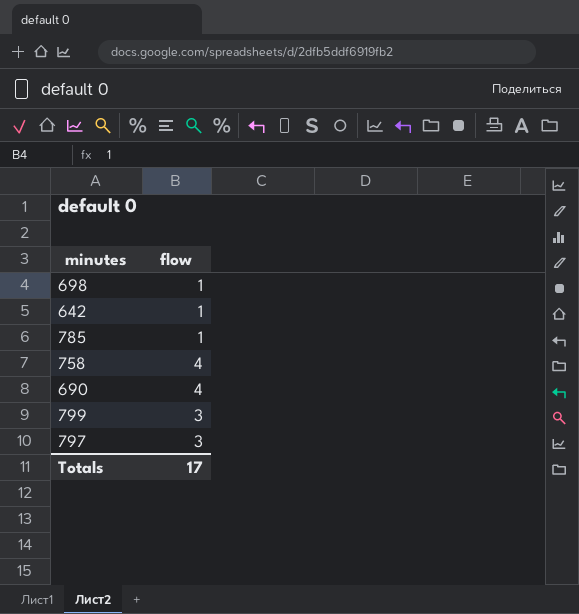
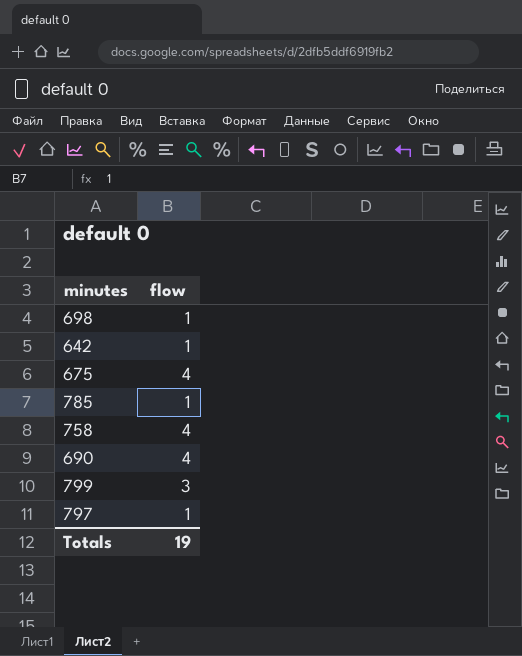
row 675: none -> 4
797 | flow: 3 -> 1
Totals | flow: 17 -> 19

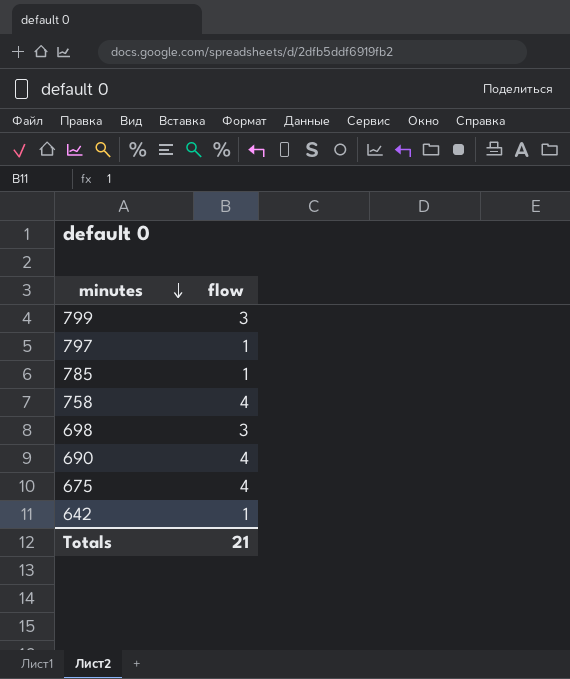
row order: none -> minutes descending
698 | flow: 1 -> 3
Totals | flow: 19 -> 21

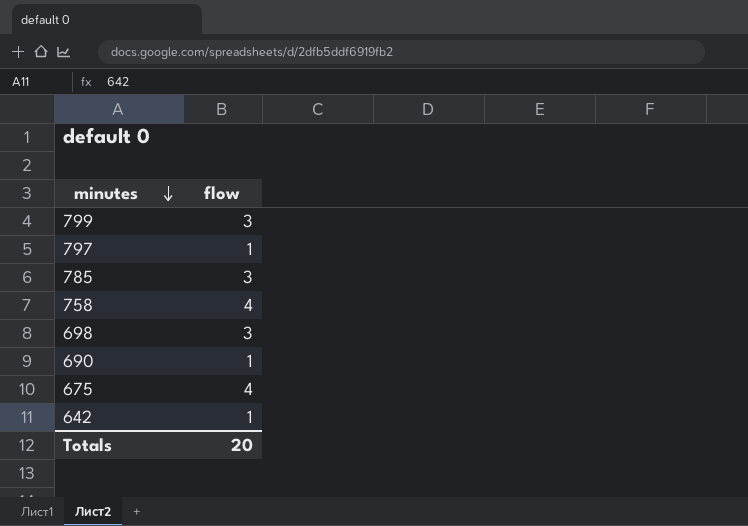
785 | flow: 1 -> 3
690 | flow: 4 -> 1
Totals | flow: 21 -> 20

